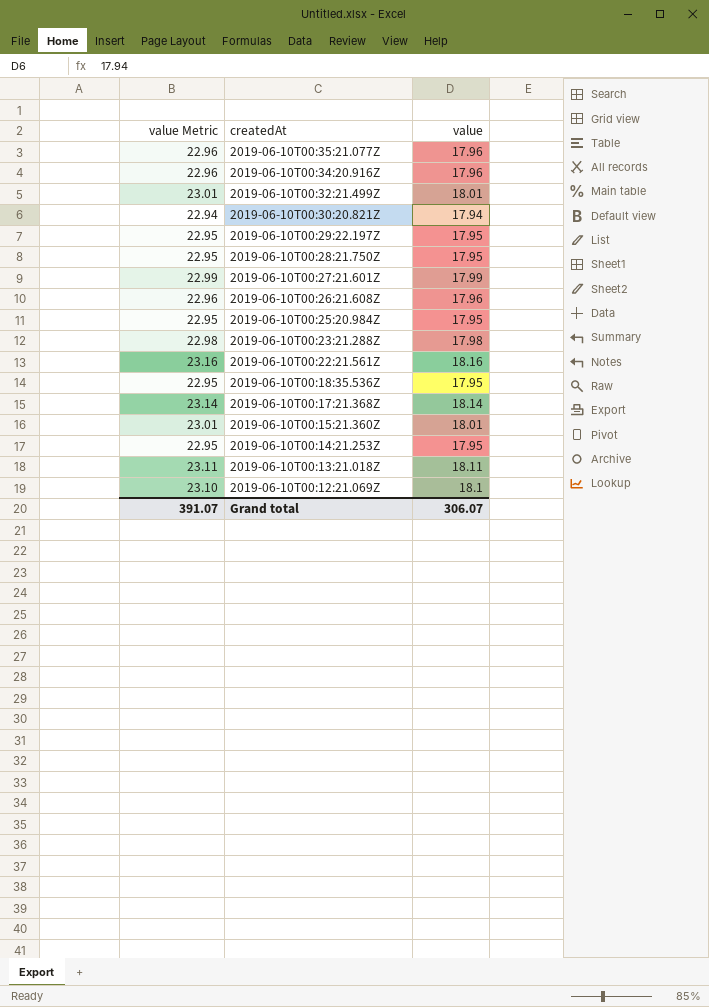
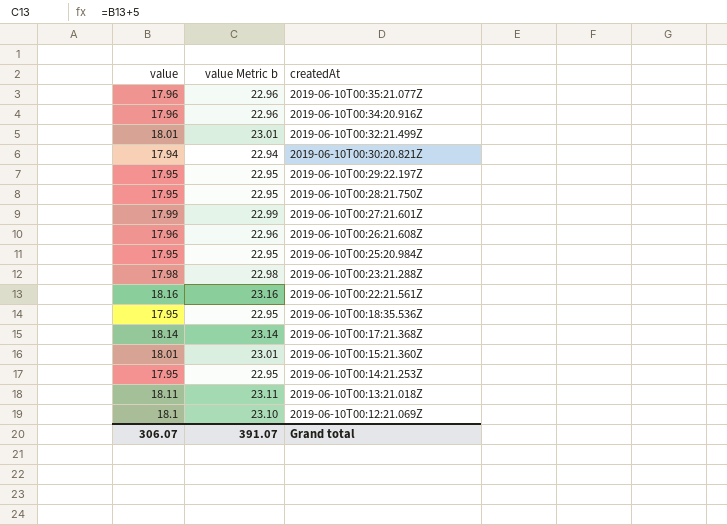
column value | position: 3 -> 1
column name: value Metric -> value Metric b

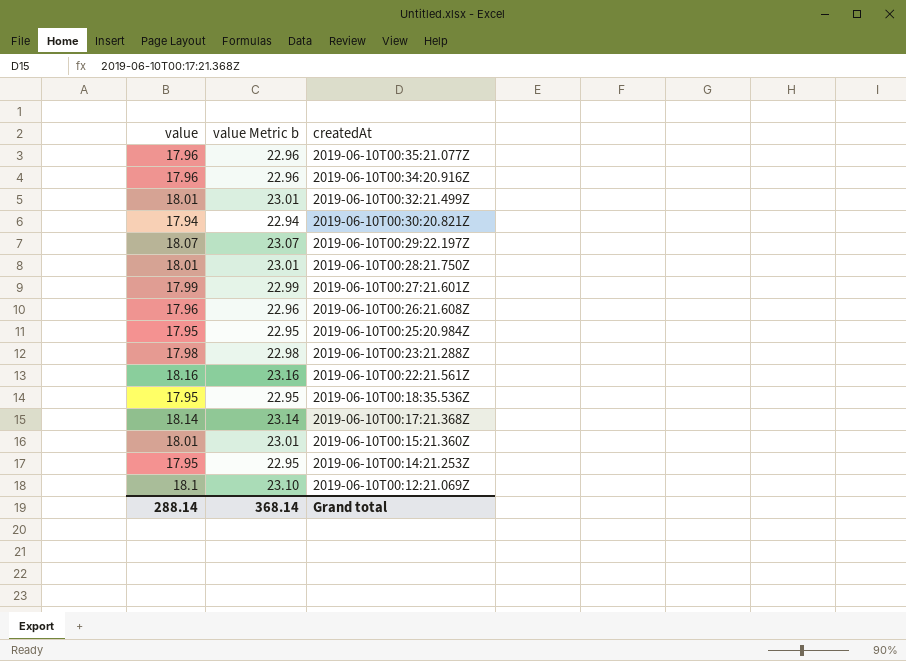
row 2019-06-10T00:13:21.018Z: 18.11 | 23.11 -> none
2019-06-10T00:29:22.197Z | value: 17.95 -> 18.07
2019-06-10T00:29:22.197Z | value Metric b: 22.95 -> 23.07
2019-06-10T00:28:21.750Z | value: 17.95 -> 18.01
2019-06-10T00:28:21.750Z | value Metric b: 22.95 -> 23.01
Grand total | value: 306.07 -> 288.14
Grand total | value Metric b: 391.07 -> 368.14

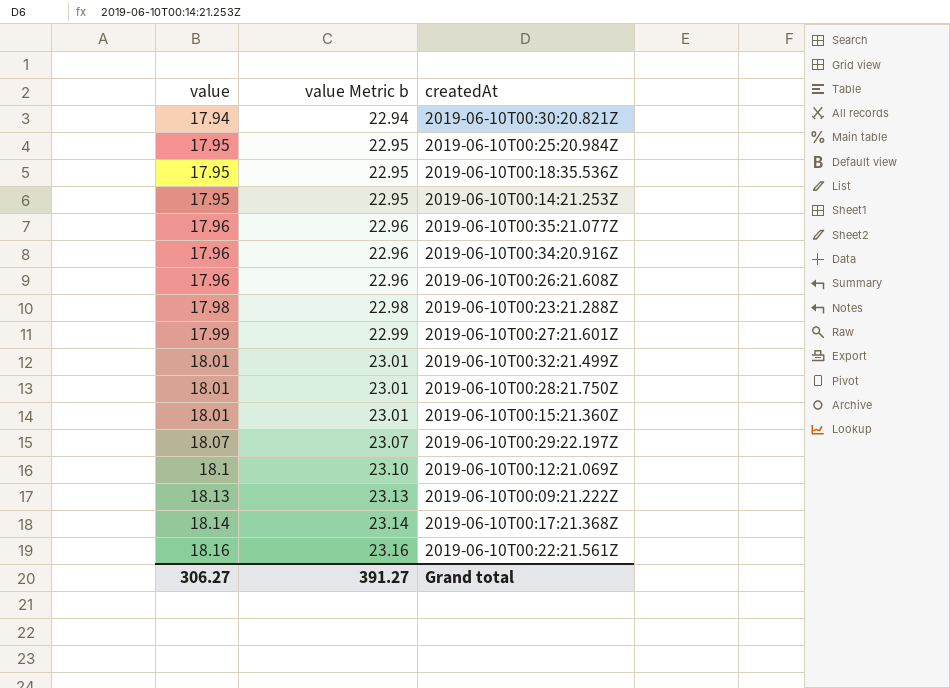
row order: createdAt descending -> value ascending
row 2019-06-10T00:09:21.222Z: none -> 18.13 | 23.13
Grand total | value: 288.14 -> 306.27
Grand total | value Metric b: 368.14 -> 391.27

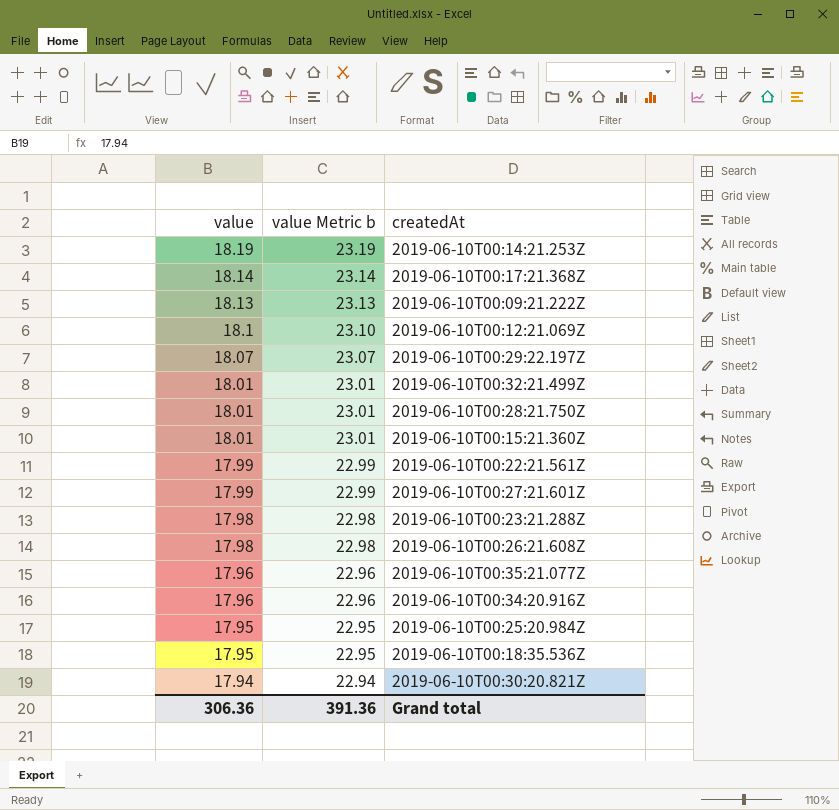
row order: value ascending -> value descending
2019-06-10T00:14:21.253Z | value: 17.95 -> 18.19
2019-06-10T00:14:21.253Z | value Metric b: 22.95 -> 23.19
2019-06-10T00:22:21.561Z | value: 18.16 -> 17.99
2019-06-10T00:22:21.561Z | value Metric b: 23.16 -> 22.99
2019-06-10T00:26:21.608Z | value: 17.96 -> 17.98
2019-06-10T00:26:21.608Z | value Metric b: 22.96 -> 22.98
Grand total | value: 306.27 -> 306.36
Grand total | value Metric b: 391.27 -> 391.36

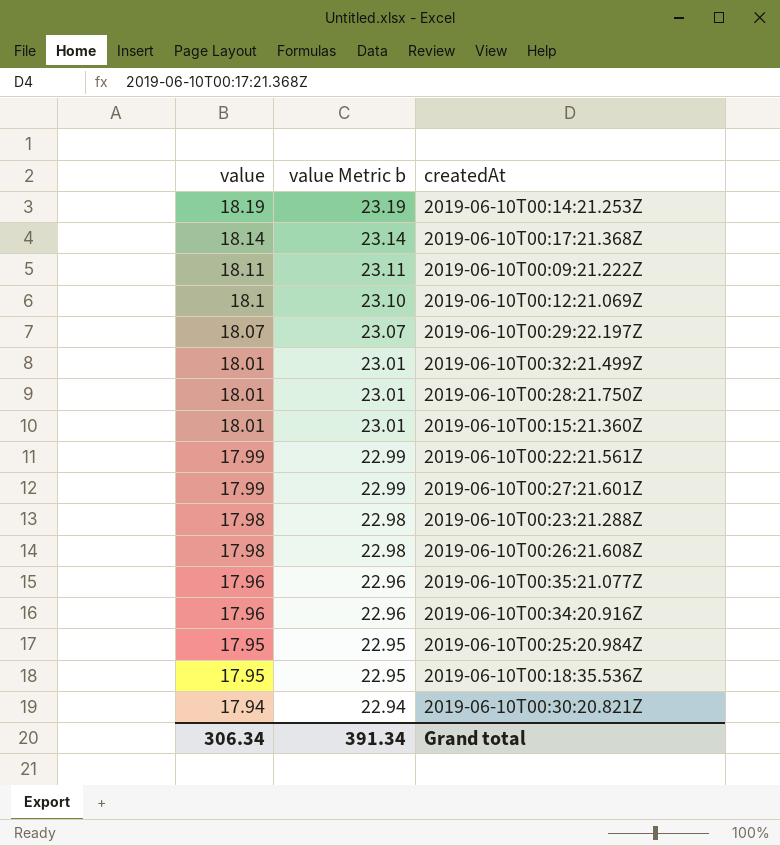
2019-06-10T00:09:21.222Z | value: 18.13 -> 18.11
2019-06-10T00:09:21.222Z | value Metric b: 23.13 -> 23.11
Grand total | value: 306.36 -> 306.34
Grand total | value Metric b: 391.36 -> 391.34

